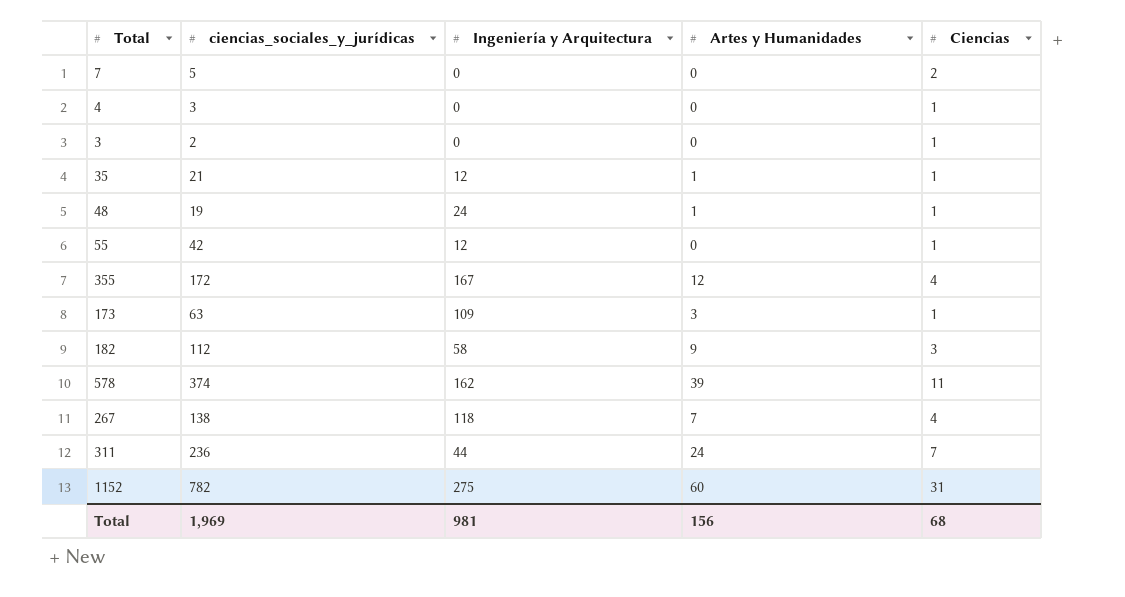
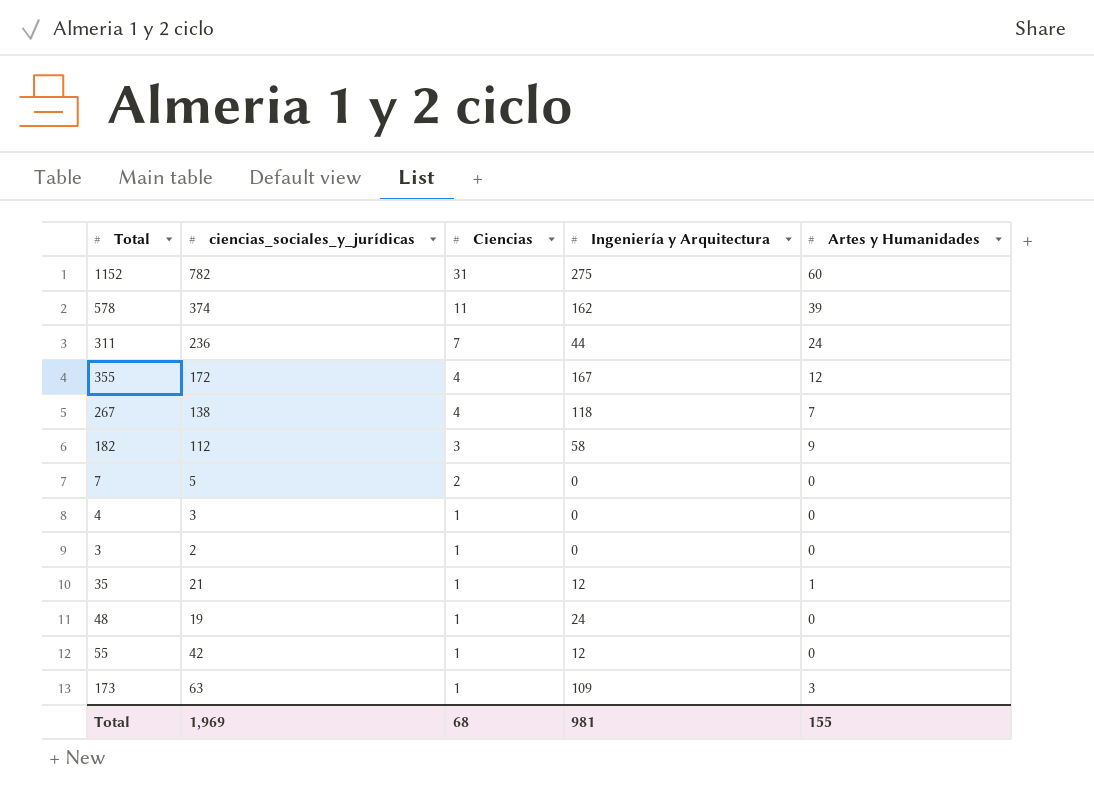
row order: none -> Ciencias descending
column Ciencias | position: 5 -> 3
48 | Artes y Humanidades: 1 -> 0
Total | Artes y Humanidades: 156 -> 155

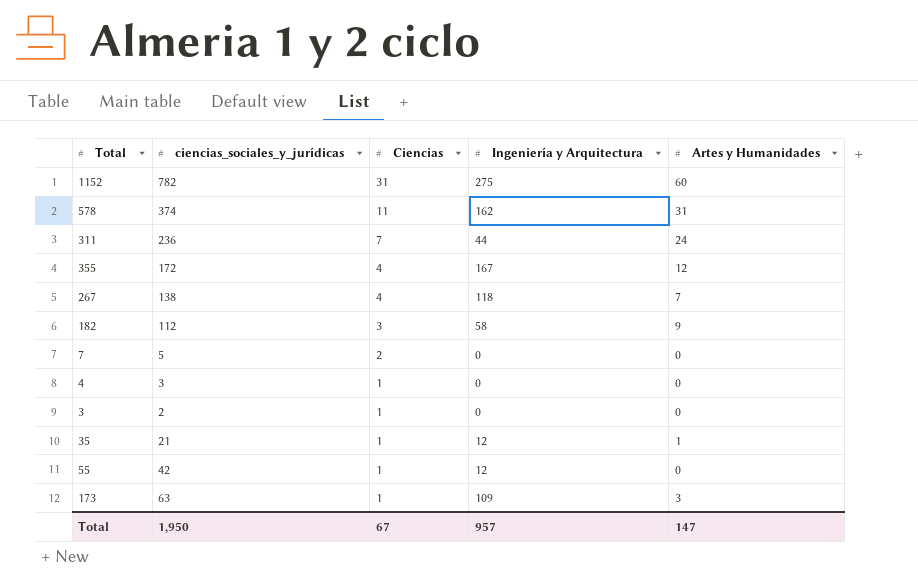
row 48: 19 | 1 | 24 | 0 -> none
578 | Artes y Humanidades: 39 -> 31
Total | ciencias_sociales_y_jurídicas: 1,969 -> 1,950
Total | Ciencias: 68 -> 67
Total | Ingeniería y Arquitectura: 981 -> 957
Total | Artes y Humanidades: 155 -> 147

